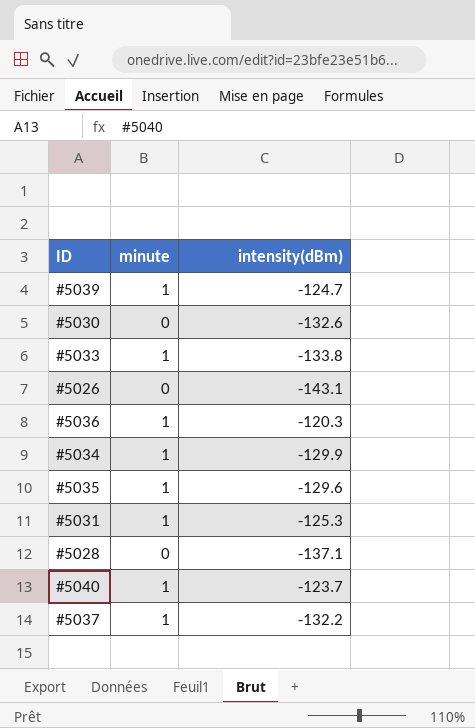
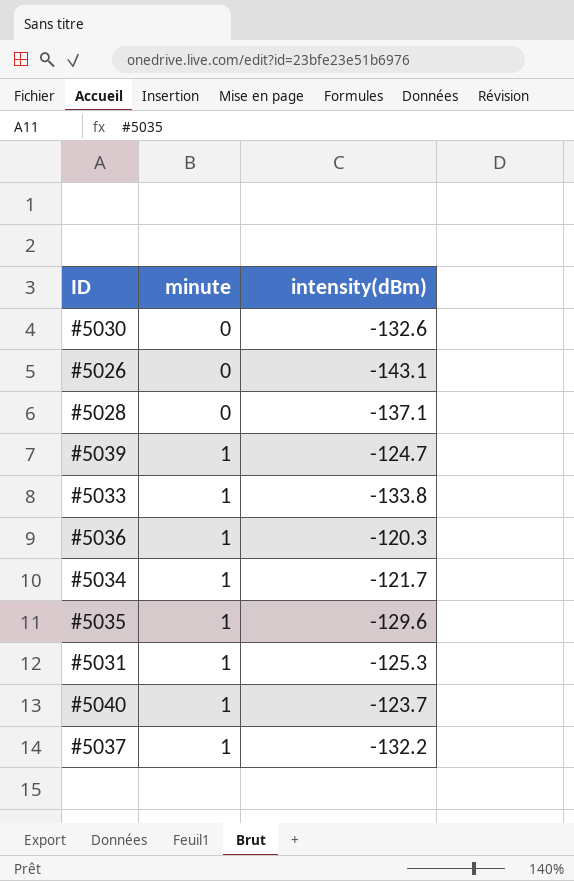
row order: none -> minute ascending
#5034 | intensity(dBm): -129.9 -> -121.7

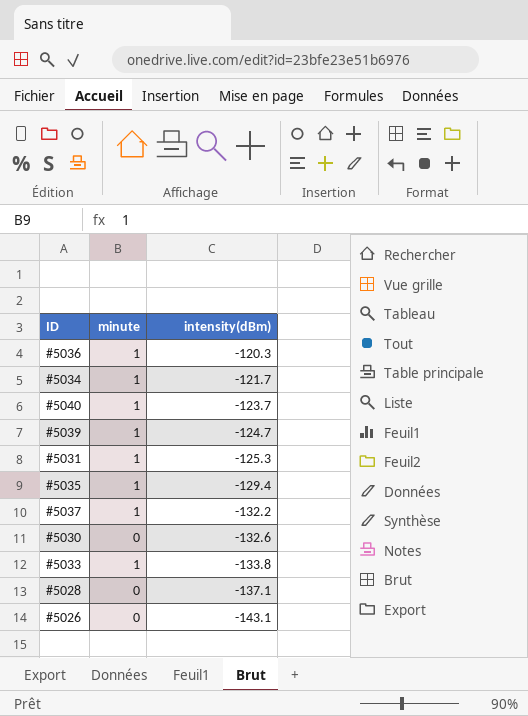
row order: minute ascending -> intensity(dBm) descending
#5035 | intensity(dBm): -129.6 -> -129.4

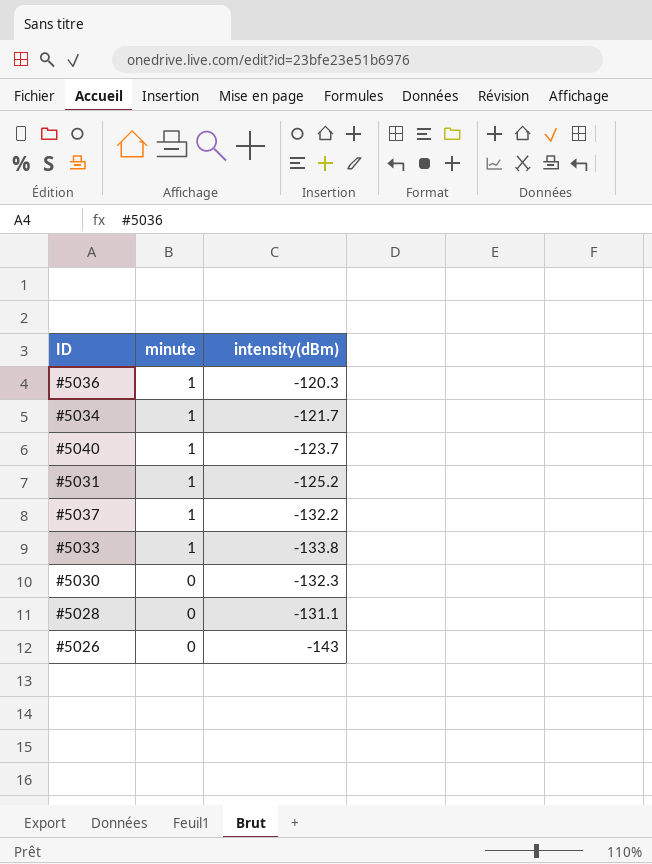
row order: intensity(dBm) descending -> minute descending
row #5039: 1 | -124.7 -> none
row #5035: 1 | -129.4 -> none
#5031 | intensity(dBm): -125.3 -> -125.2
#5030 | intensity(dBm): -132.6 -> -132.3
#5028 | intensity(dBm): -137.1 -> -131.1
#5026 | intensity(dBm): -143.1 -> -143

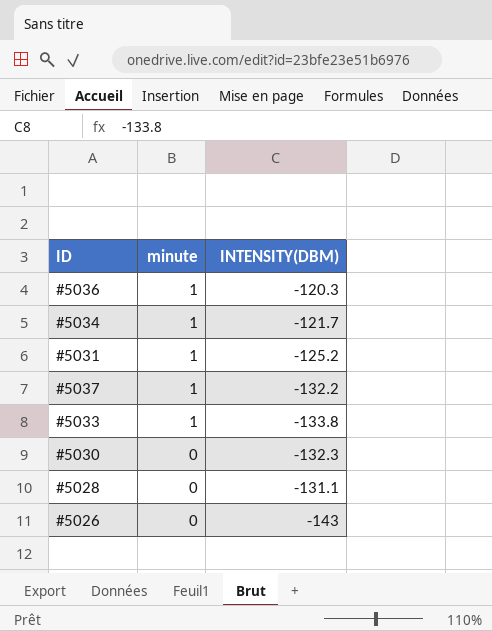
column name: intensity(dBm) -> INTENSITY(DBM)
row #5040: 1 | -123.7 -> none

